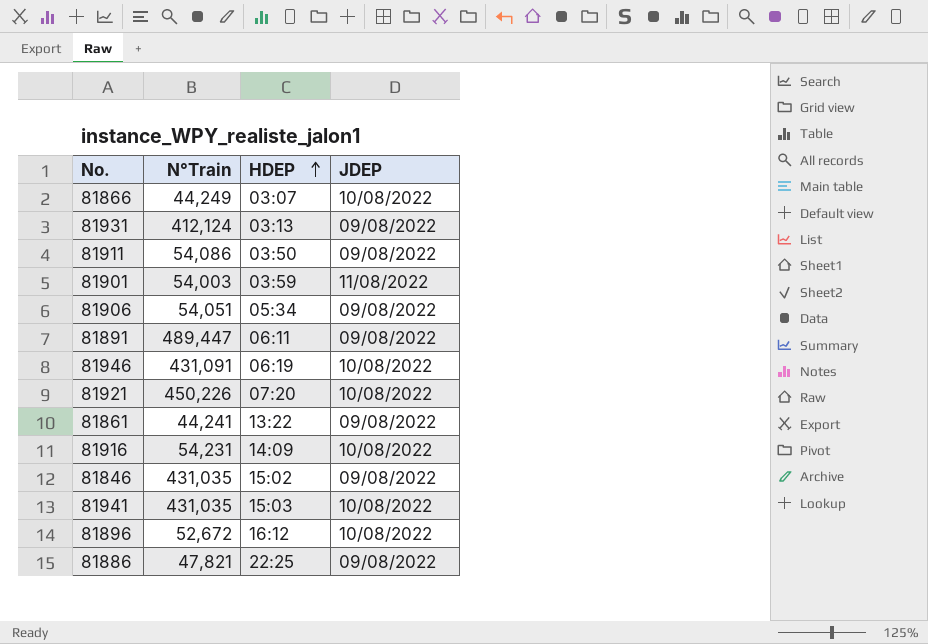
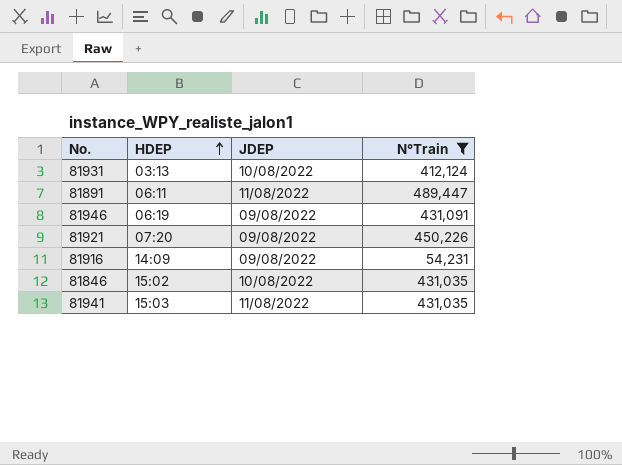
filter: none -> N°Train >= 54,231
column N°Train | position: 2 -> 4
81931 | JDEP: 09/08/2022 -> 10/08/2022
81891 | JDEP: 09/08/2022 -> 11/08/2022
81946 | JDEP: 10/08/2022 -> 09/08/2022
81921 | JDEP: 10/08/2022 -> 09/08/2022
81916 | JDEP: 10/08/2022 -> 09/08/2022
81846 | JDEP: 09/08/2022 -> 10/08/2022
81941 | JDEP: 10/08/2022 -> 11/08/2022

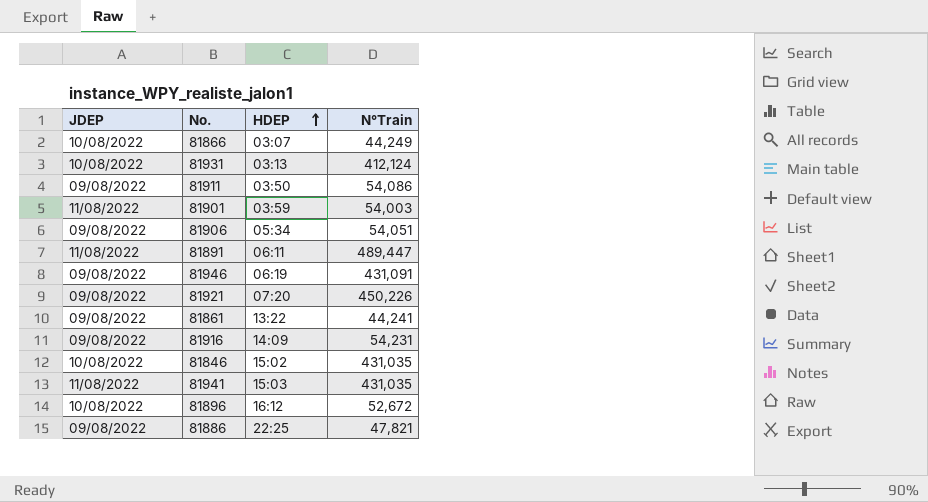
filter: N°Train >= 54,231 -> none
column JDEP | position: 3 -> 1

